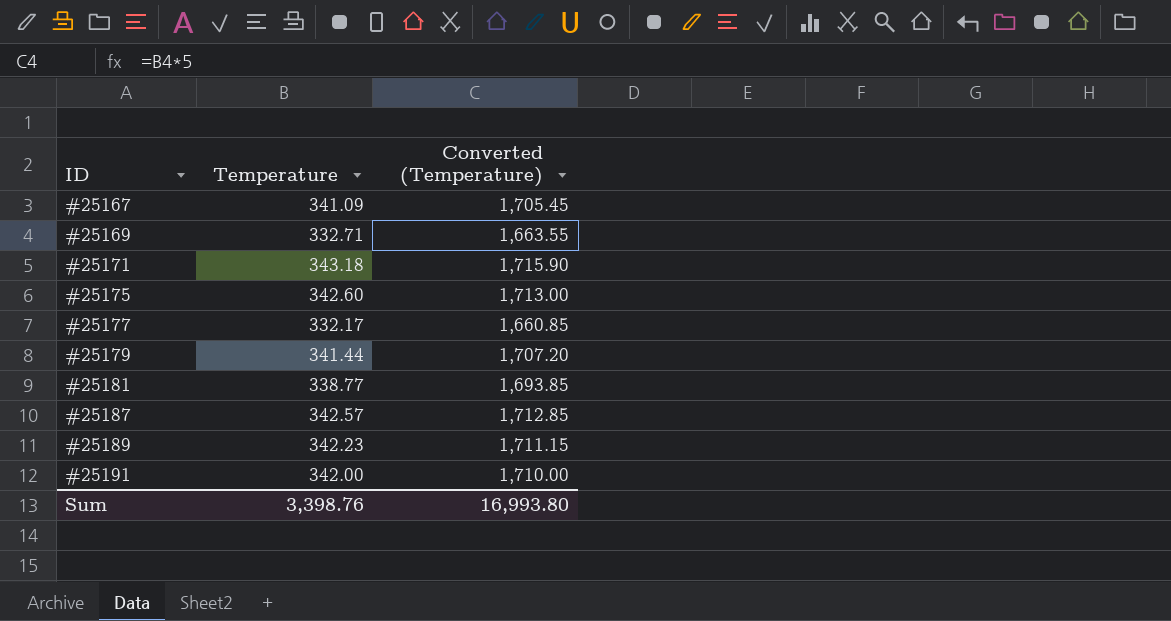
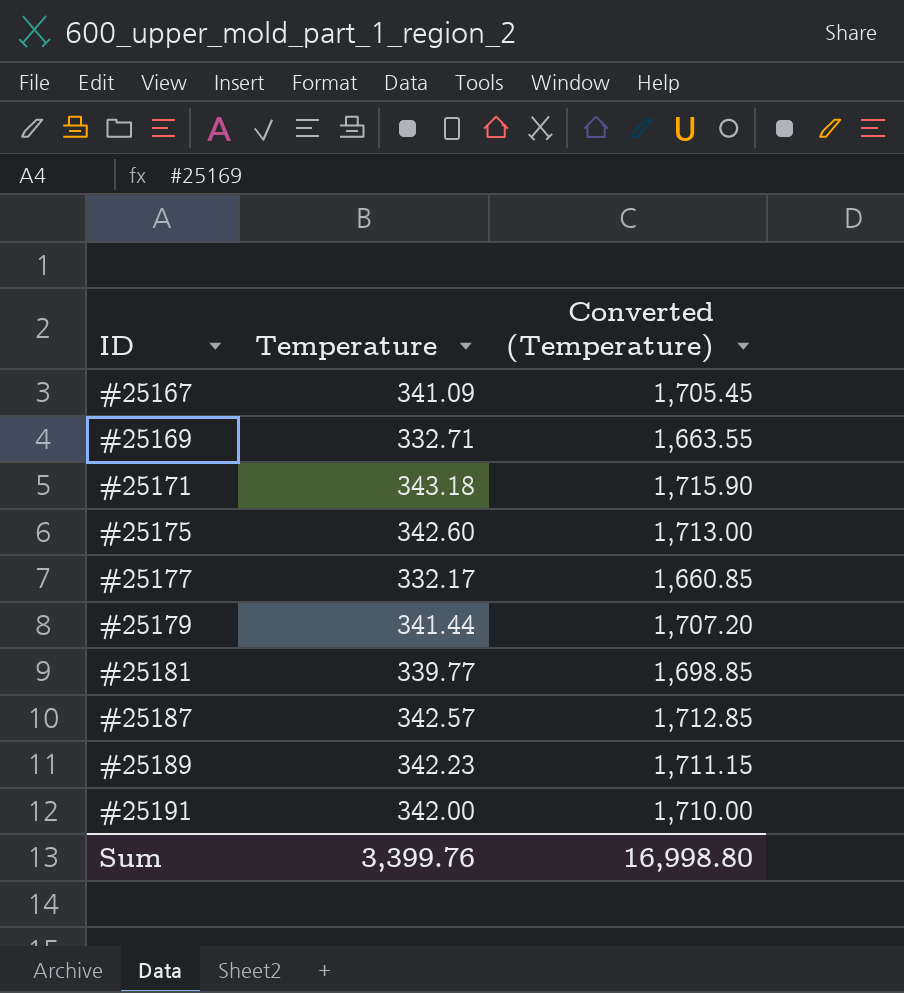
#25181 | Temperature: 338.77 -> 339.77
#25181 | Converted (Temperature): 1,693.85 -> 1,698.85
Sum | Temperature: 3,398.76 -> 3,399.76
Sum | Converted (Temperature): 16,993.80 -> 16,998.80

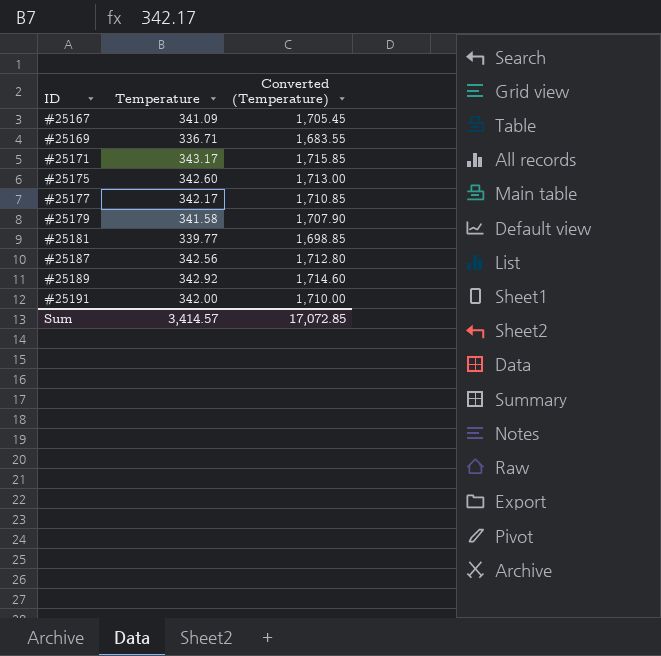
#25169 | Temperature: 332.71 -> 336.71
#25169 | Converted (Temperature): 1,663.55 -> 1,683.55
#25171 | Temperature: 343.18 -> 343.17
#25171 | Converted (Temperature): 1,715.90 -> 1,715.85
#25177 | Temperature: 332.17 -> 342.17
#25177 | Converted (Temperature): 1,660.85 -> 1,710.85
#25179 | Temperature: 341.44 -> 341.58
#25179 | Converted (Temperature): 1,707.20 -> 1,707.90
#25187 | Temperature: 342.57 -> 342.56
#25187 | Converted (Temperature): 1,712.85 -> 1,712.80
#25189 | Temperature: 342.23 -> 342.92
#25189 | Converted (Temperature): 1,711.15 -> 1,714.60
Sum | Temperature: 3,399.76 -> 3,414.57
Sum | Converted (Temperature): 16,998.80 -> 17,072.85

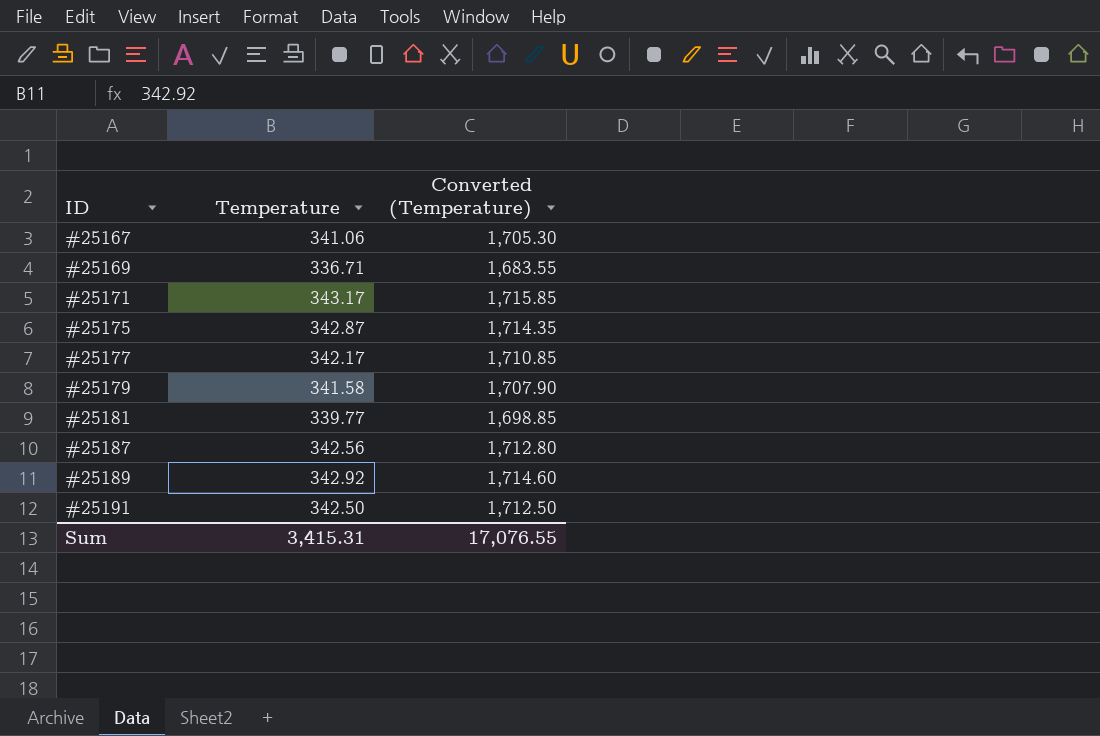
#25167 | Temperature: 341.09 -> 341.06
#25167 | Converted (Temperature): 1,705.45 -> 1,705.30
#25175 | Temperature: 342.60 -> 342.87
#25175 | Converted (Temperature): 1,713.00 -> 1,714.35
#25191 | Temperature: 342.00 -> 342.50
#25191 | Converted (Temperature): 1,710.00 -> 1,712.50
Sum | Temperature: 3,414.57 -> 3,415.31
Sum | Converted (Temperature): 17,072.85 -> 17,076.55

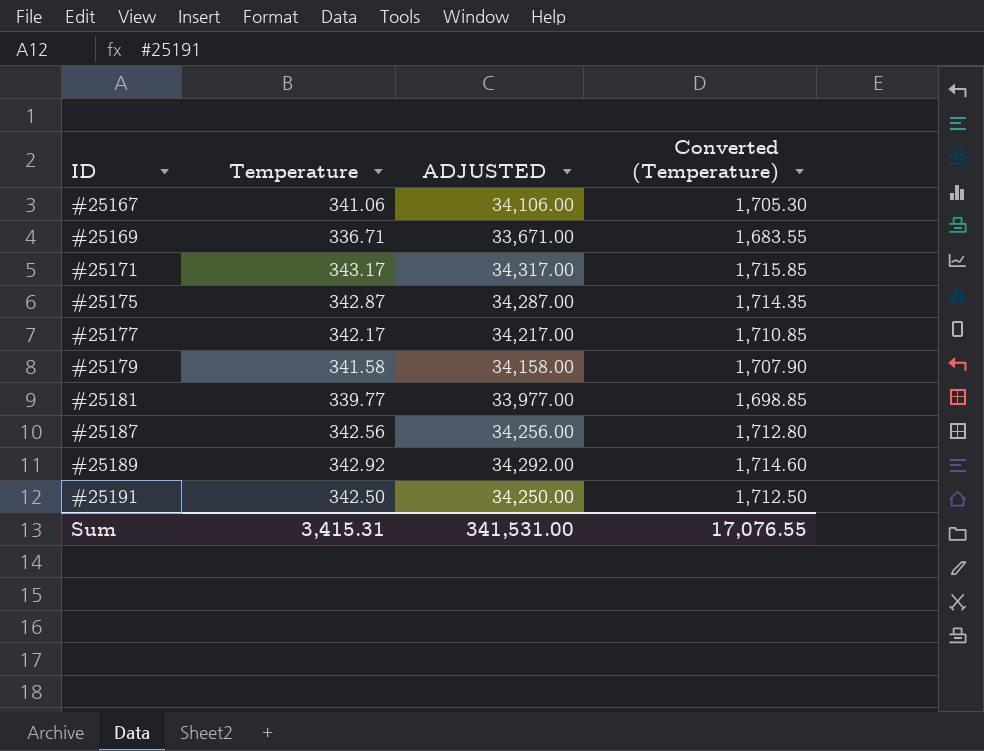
column ADJUSTED | formula: none -> [Temperature] * 100

